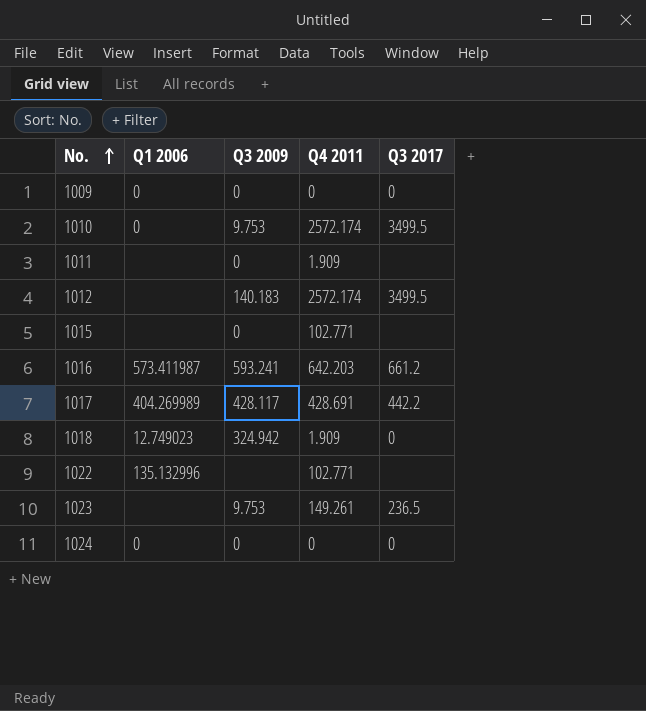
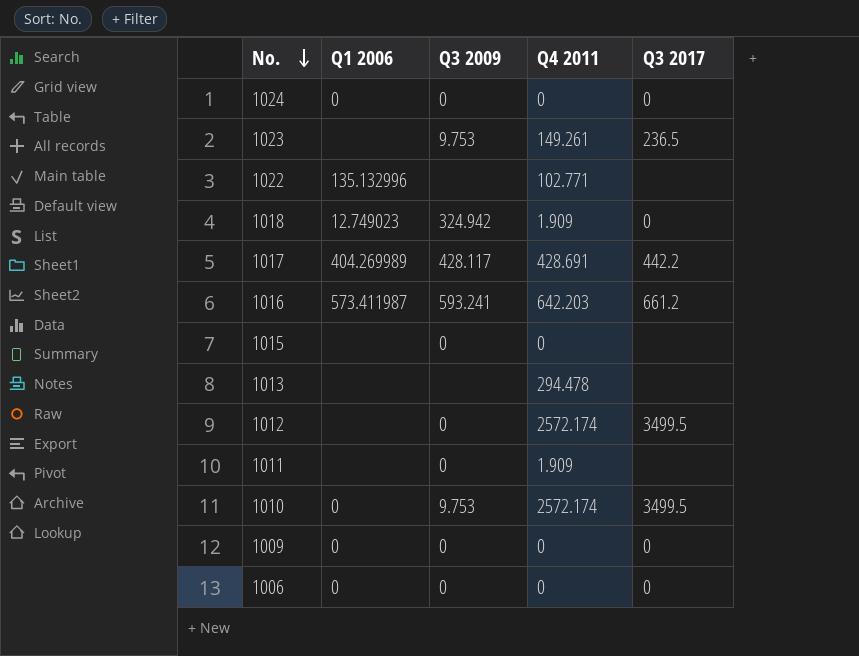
row order: No. ascending -> No. descending
1015 | Q4 2011: 102.771 -> 0
row 1013: none -> none | none | 294.478 | none
1012 | Q3 2009: 140.183 -> 0
row 1006: none -> 0 | 0 | 0 | 0

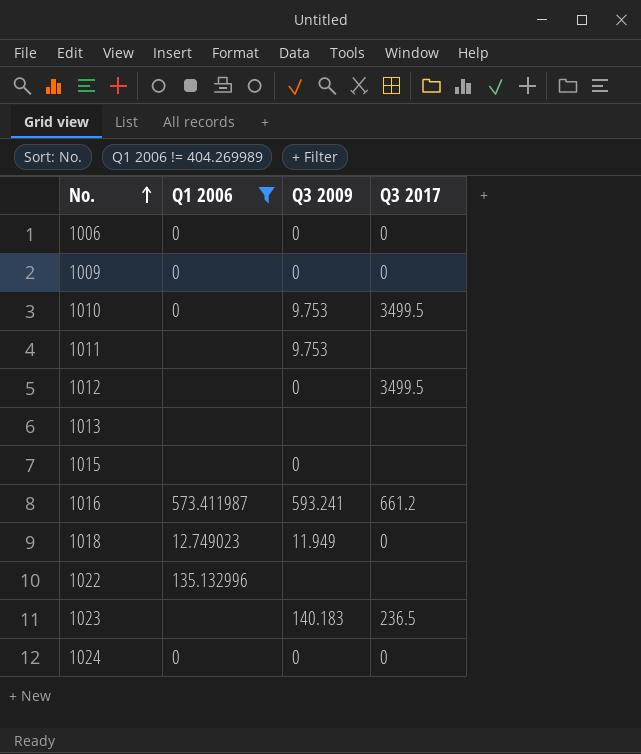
filter: none -> Q1 2006 != 404.269989
row order: No. descending -> No. ascending
column Q4 2011 | position: 4 -> none
1011 | Q3 2009: 0 -> 9.753
1018 | Q3 2009: 324.942 -> 11.949
1023 | Q3 2009: 9.753 -> 140.183

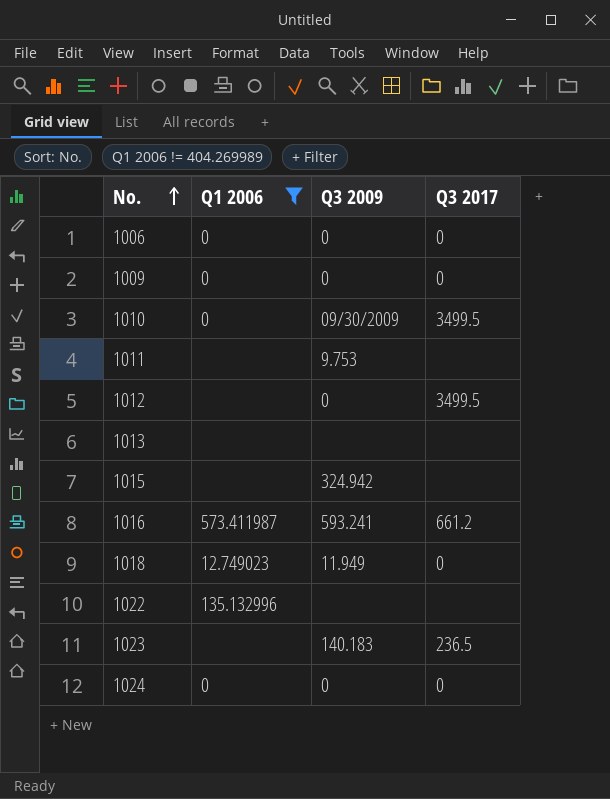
1010 | Q3 2009: 9.753 -> 09/30/2009
1015 | Q3 2009: 0 -> 324.942

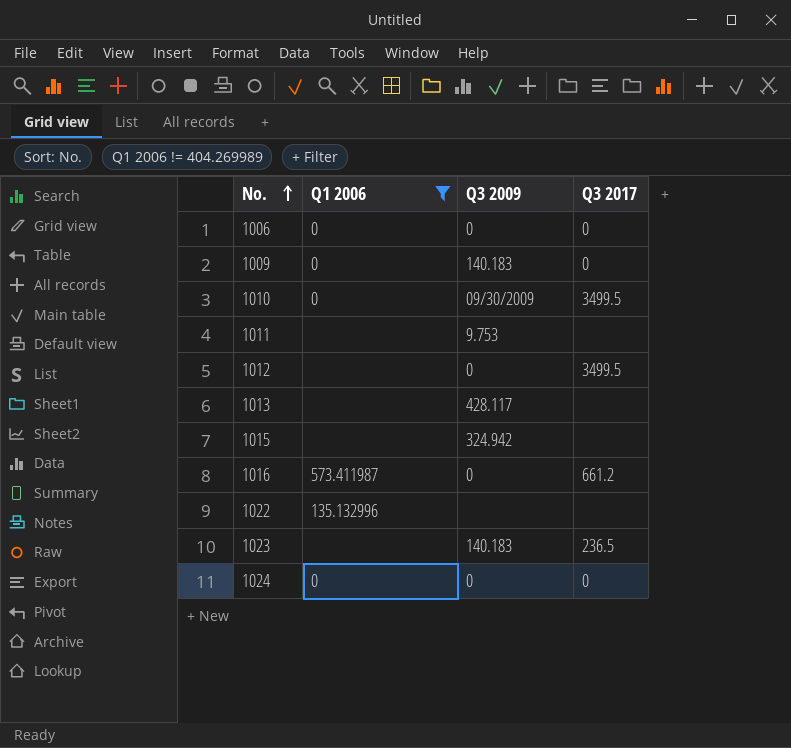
row 1018: 12.749023 | 11.949 | 0 -> none
1009 | Q3 2009: 0 -> 140.183
1013 | Q3 2009: none -> 428.117
1016 | Q3 2009: 593.241 -> 0

